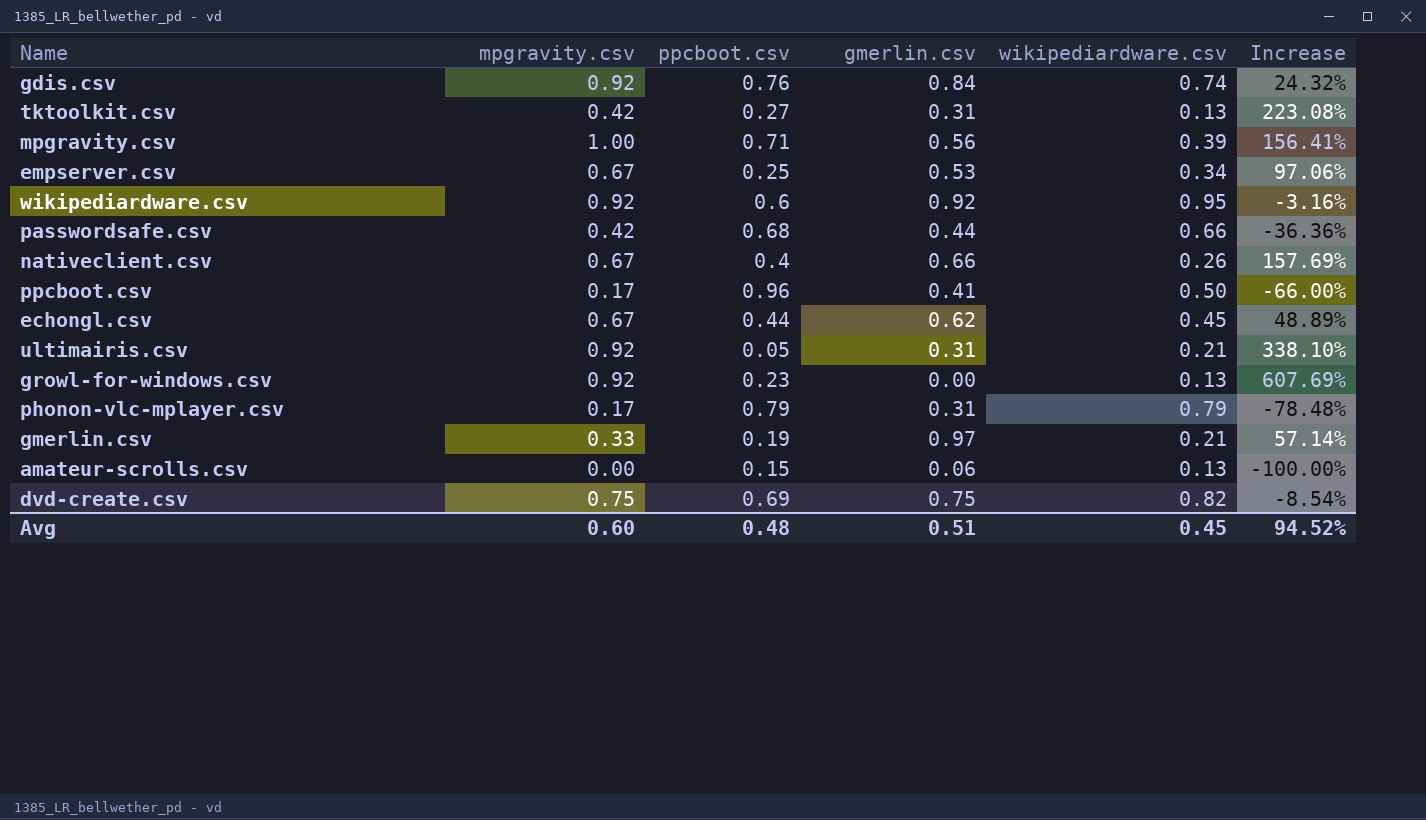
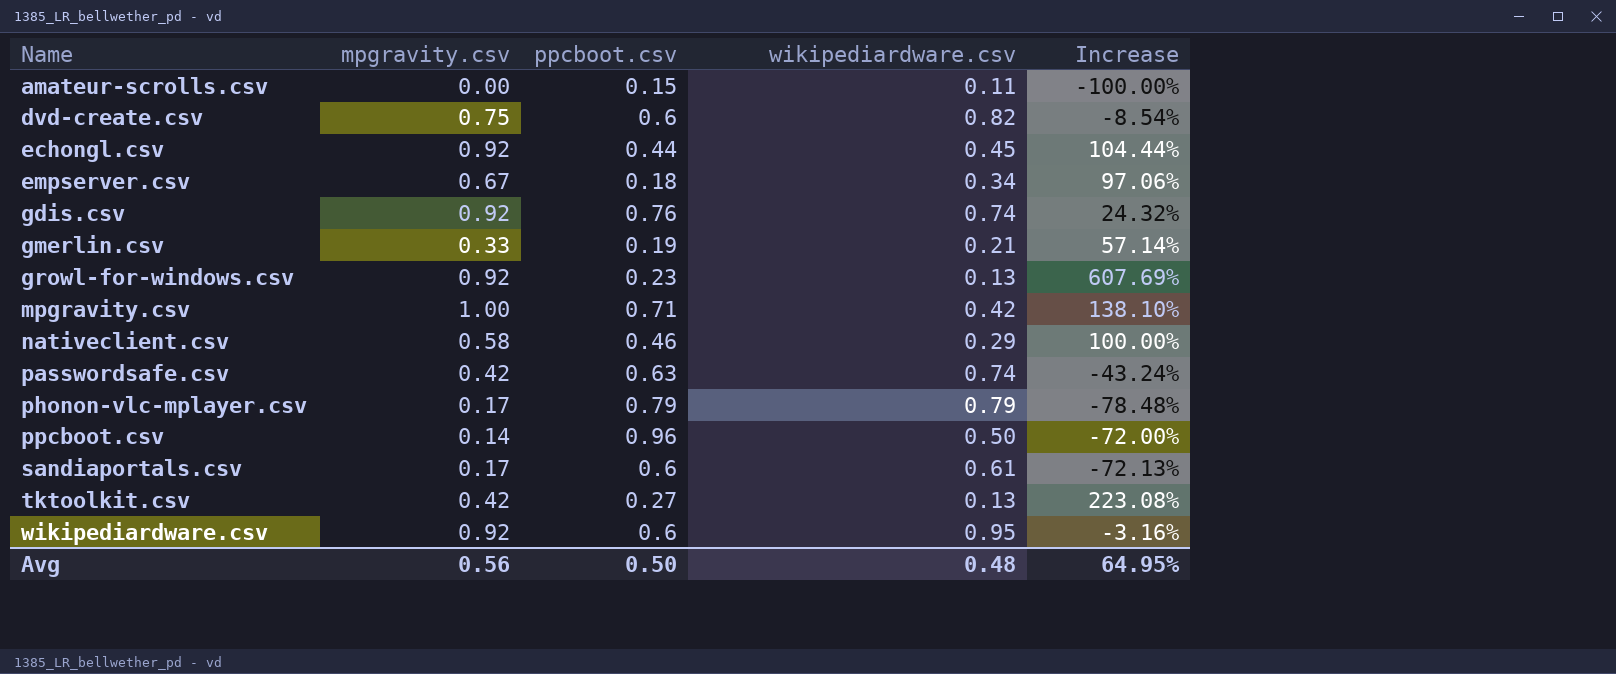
row order: none -> Name ascending
column gmerlin.csv | position: 4 -> none
row ultimairis.csv: 0.92 | 0.05 | 0.31 | 0.21 | 338.10% -> none
amateur-scrolls.csv | wikipediardware.csv: 0.13 -> 0.11
dvd-create.csv | ppcboot.csv: 0.69 -> 0.6
echongl.csv | mpgravity.csv: 0.67 -> 0.92
echongl.csv | Increase: 48.89% -> 104.44%
empserver.csv | ppcboot.csv: 0.25 -> 0.18
mpgravity.csv | wikipediardware.csv: 0.39 -> 0.42
mpgravity.csv | Increase: 156.41% -> 138.10%
nativeclient.csv | mpgravity.csv: 0.67 -> 0.58
nativeclient.csv | ppcboot.csv: 0.4 -> 0.46
nativeclient.csv | wikipediardware.csv: 0.26 -> 0.29
nativeclient.csv | Increase: 157.69% -> 100.00%
passwordsafe.csv | ppcboot.csv: 0.68 -> 0.63
passwordsafe.csv | wikipediardware.csv: 0.66 -> 0.74
passwordsafe.csv | Increase: -36.36% -> -43.24%
ppcboot.csv | mpgravity.csv: 0.17 -> 0.14
ppcboot.csv | Increase: -66.00% -> -72.00%
row sandiaportals.csv: none -> 0.17 | 0.6 | 0.61 | -72.13%
Avg | mpgravity.csv: 0.60 -> 0.56
Avg | ppcboot.csv: 0.48 -> 0.50
Avg | wikipediardware.csv: 0.45 -> 0.48
Avg | Increase: 94.52% -> 64.95%

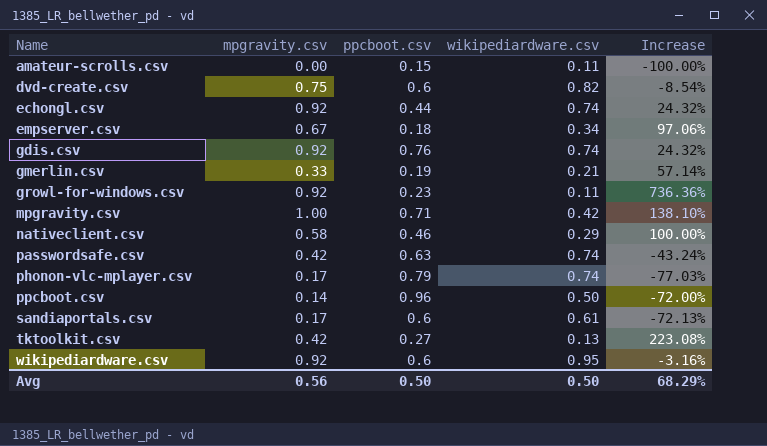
echongl.csv | wikipediardware.csv: 0.45 -> 0.74
echongl.csv | Increase: 104.44% -> 24.32%
growl-for-windows.csv | wikipediardware.csv: 0.13 -> 0.11
growl-for-windows.csv | Increase: 607.69% -> 736.36%
phonon-vlc-mplayer.csv | wikipediardware.csv: 0.79 -> 0.74
phonon-vlc-mplayer.csv | Increase: -78.48% -> -77.03%
Avg | wikipediardware.csv: 0.48 -> 0.50
Avg | Increase: 64.95% -> 68.29%

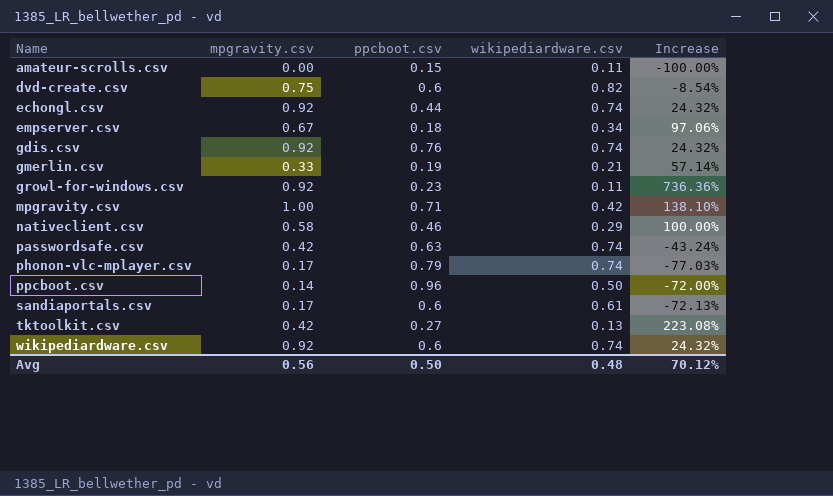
wikipediardware.csv | wikipediardware.csv: 0.95 -> 0.74
wikipediardware.csv | Increase: -3.16% -> 24.32%
Avg | wikipediardware.csv: 0.50 -> 0.48
Avg | Increase: 68.29% -> 70.12%

